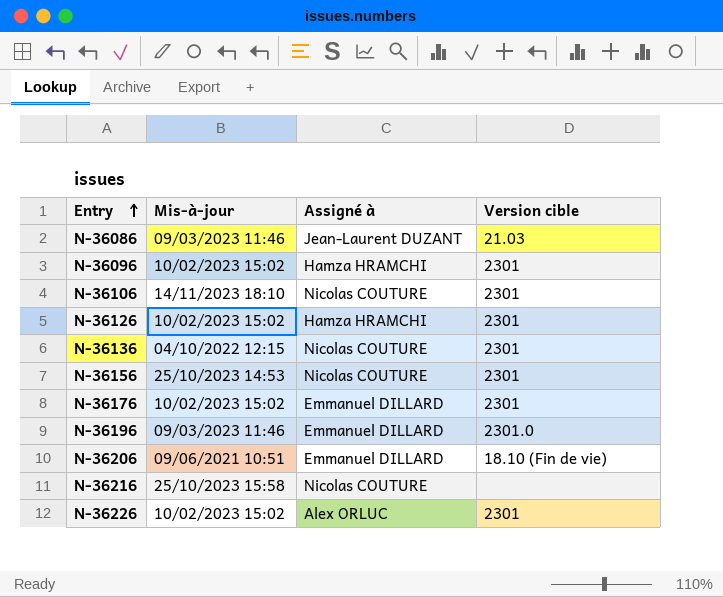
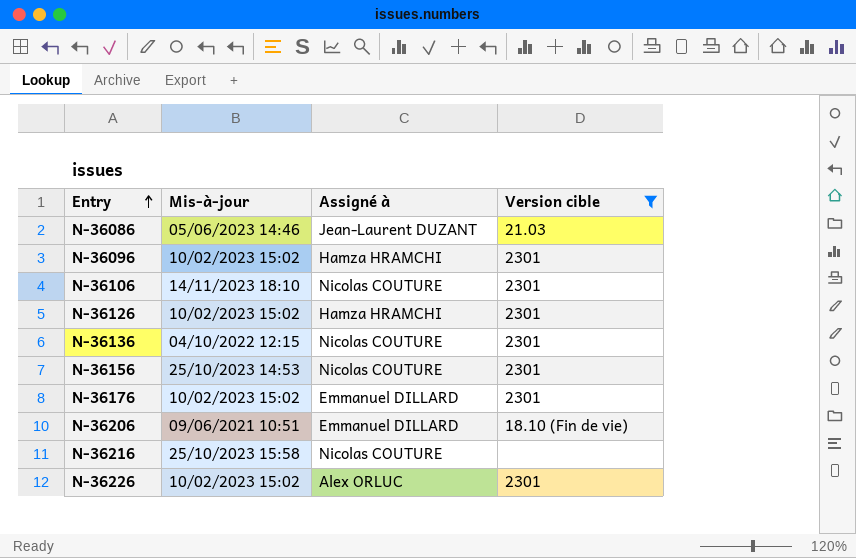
filter: none -> Version cible != 2301.0
N-36086 | Mis-à-jour: 09/03/2023 11:46 -> 05/06/2023 14:46

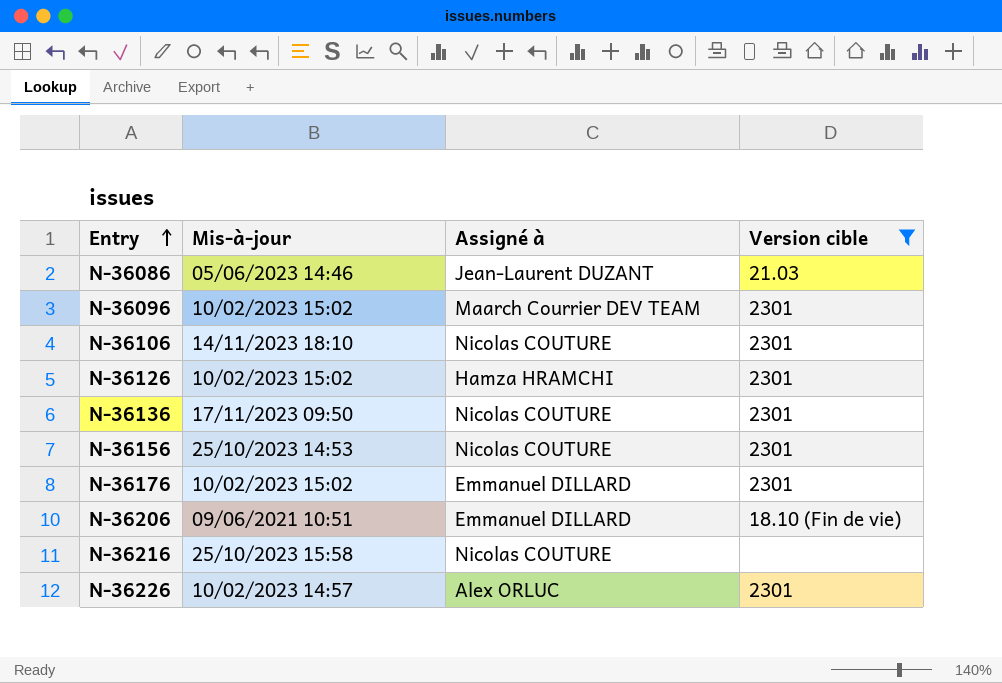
N-36096 | Assigné à: Hamza HRAMCHI -> Maarch Courrier DEV TEAM
N-36136 | Mis-à-jour: 04/10/2022 12:15 -> 17/11/2023 09:50
N-36226 | Mis-à-jour: 10/02/2023 15:02 -> 10/02/2023 14:57

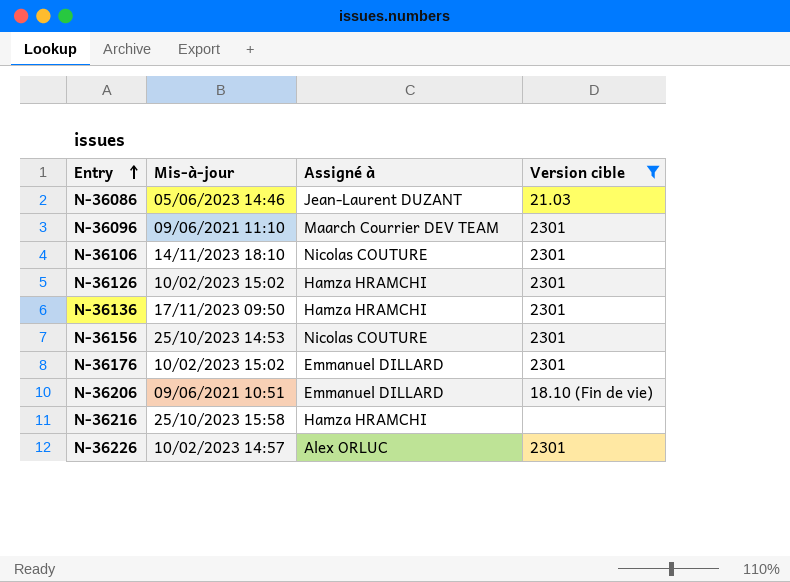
N-36096 | Mis-à-jour: 10/02/2023 15:02 -> 09/06/2021 11:10
N-36136 | Assigné à: Nicolas COUTURE -> Hamza HRAMCHI
N-36216 | Assigné à: Nicolas COUTURE -> Hamza HRAMCHI

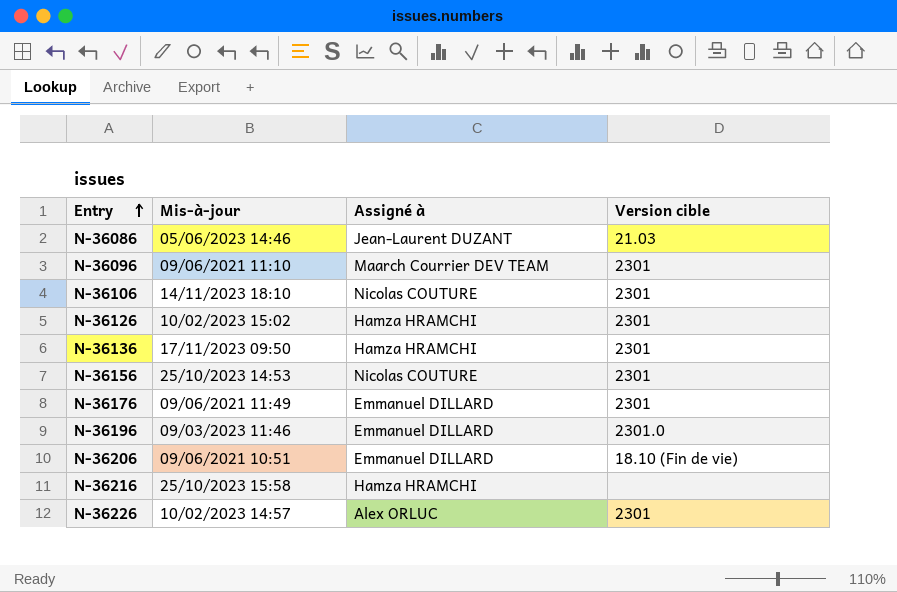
filter: Version cible != 2301.0 -> none
N-36176 | Mis-à-jour: 10/02/2023 15:02 -> 09/06/2021 11:49

